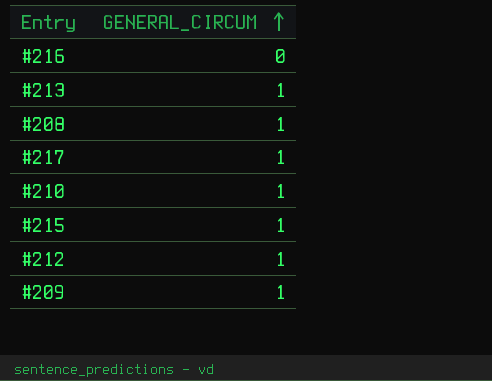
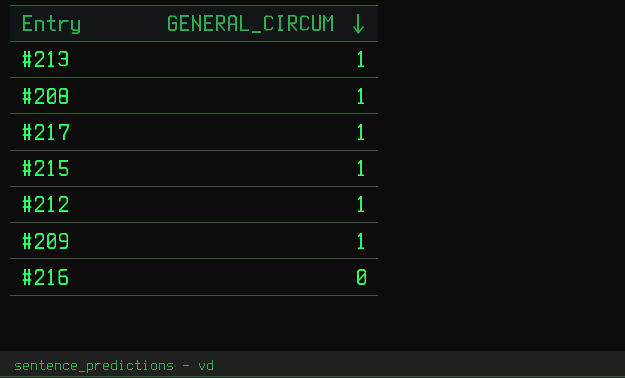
row order: GENERAL_CIRCUM ascending -> GENERAL_CIRCUM descending
row #210: 1 -> none

